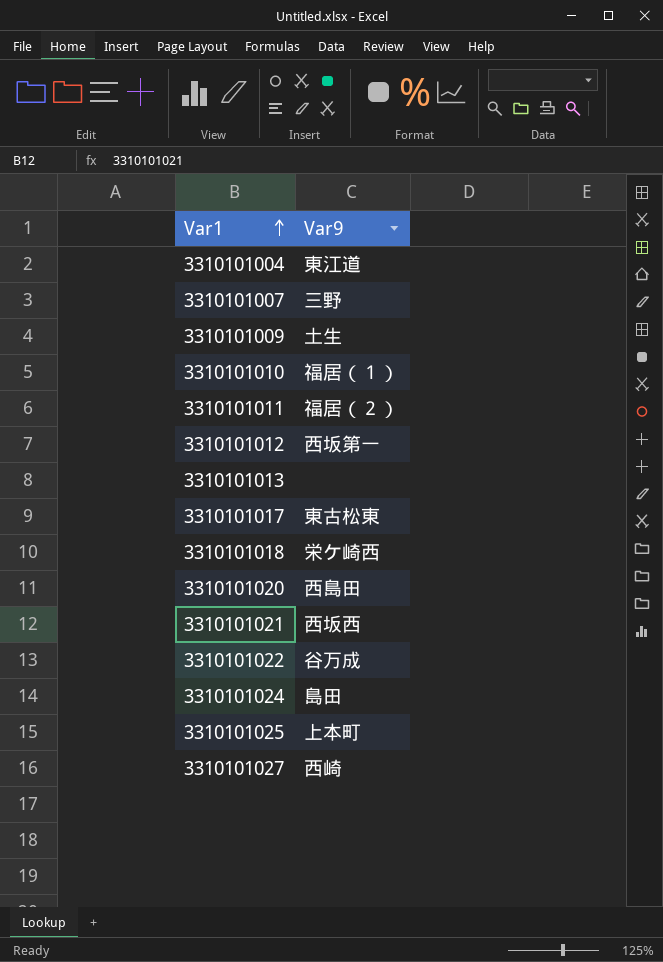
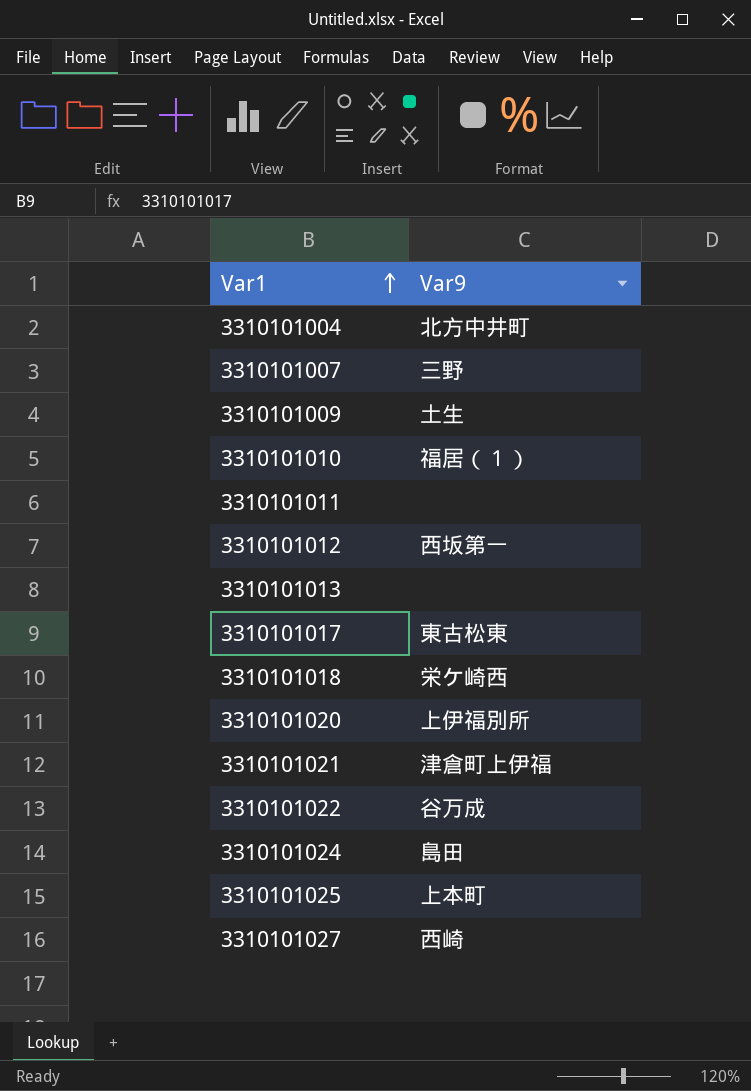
3310101004 | Var9: 東江道 -> 北方中井町
3310101011 | Var9: 福居（２） -> none
3310101020 | Var9: 西島田 -> 上伊福別所
3310101021 | Var9: 西坂西 -> 津倉町上伊福

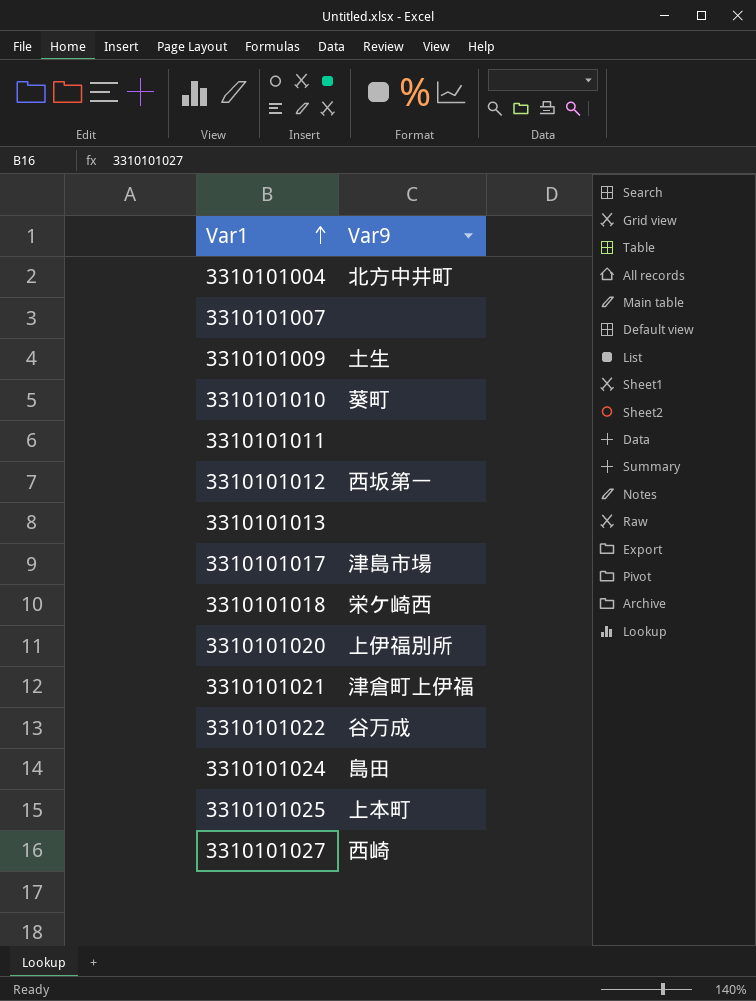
3310101007 | Var9: 三野 -> none
3310101010 | Var9: 福居（１） -> 葵町
3310101017 | Var9: 東古松東 -> 津島市場

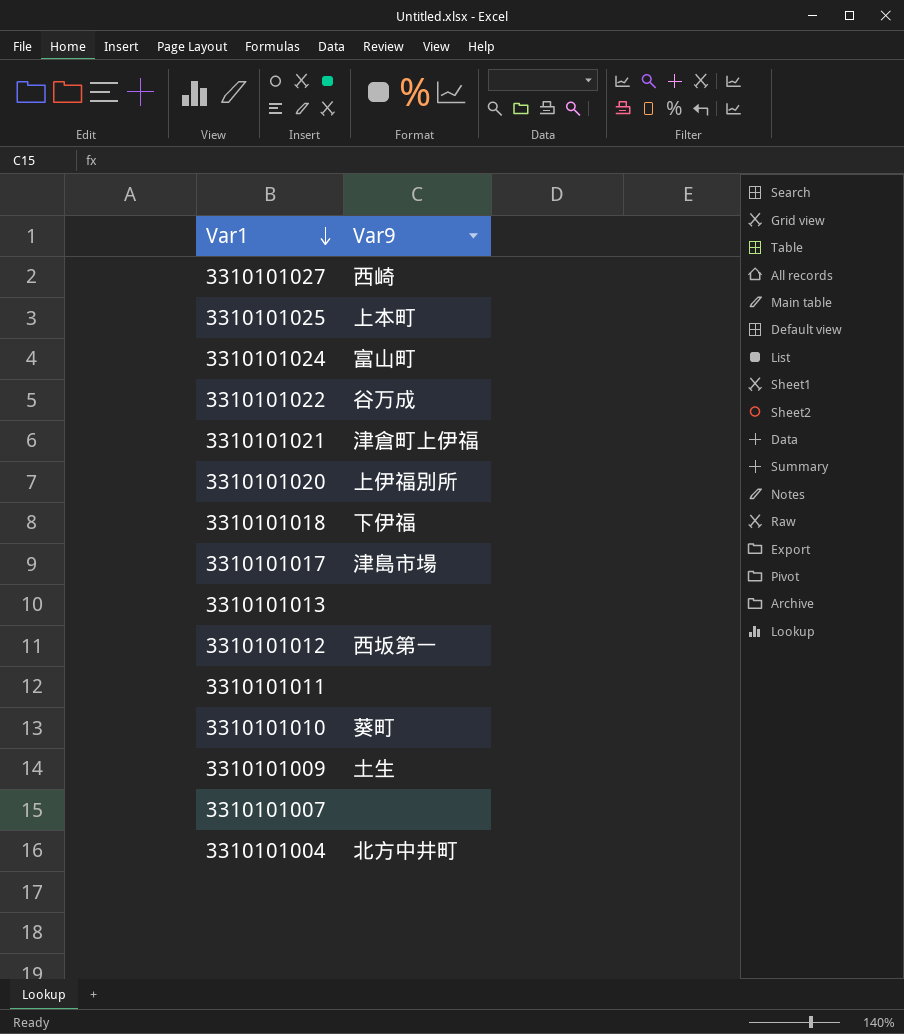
row order: Var1 ascending -> Var1 descending
3310101024 | Var9: 島田 -> 富山町
3310101018 | Var9: 栄ケ崎西 -> 下伊福

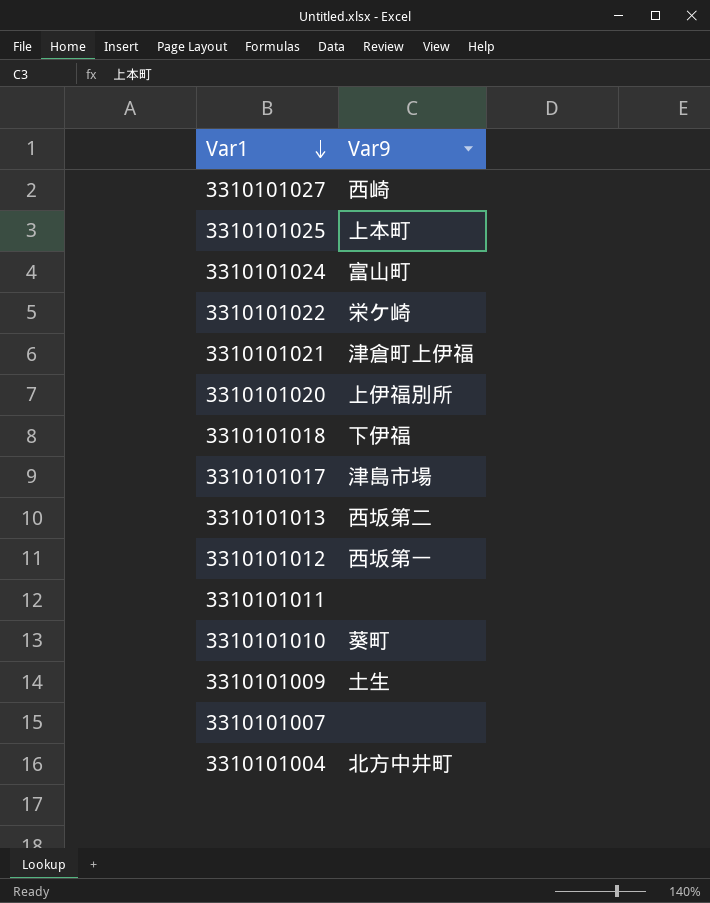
3310101022 | Var9: 谷万成 -> 栄ケ崎
3310101013 | Var9: none -> 西坂第二

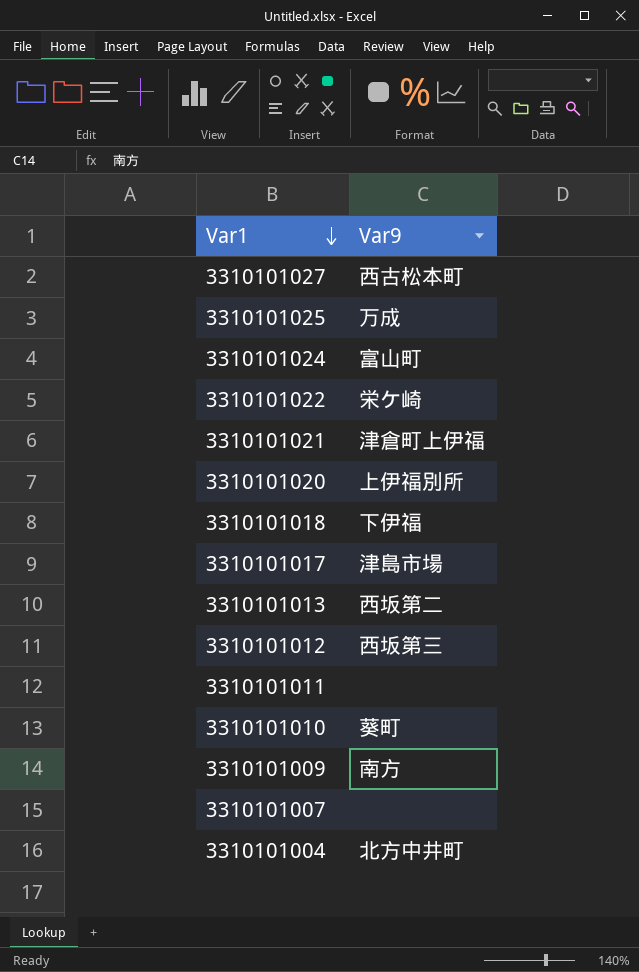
3310101027 | Var9: 西崎 -> 西古松本町
3310101025 | Var9: 上本町 -> 万成
3310101012 | Var9: 西坂第一 -> 西坂第三
3310101009 | Var9: 土生 -> 南方

